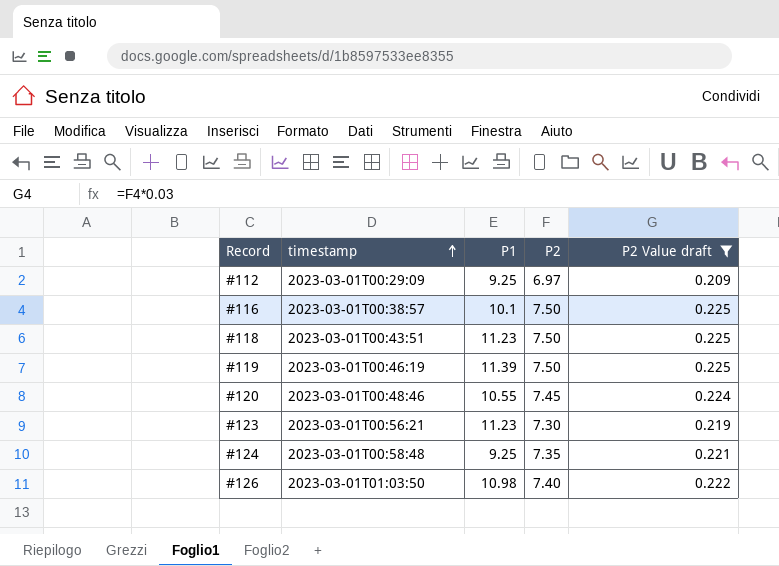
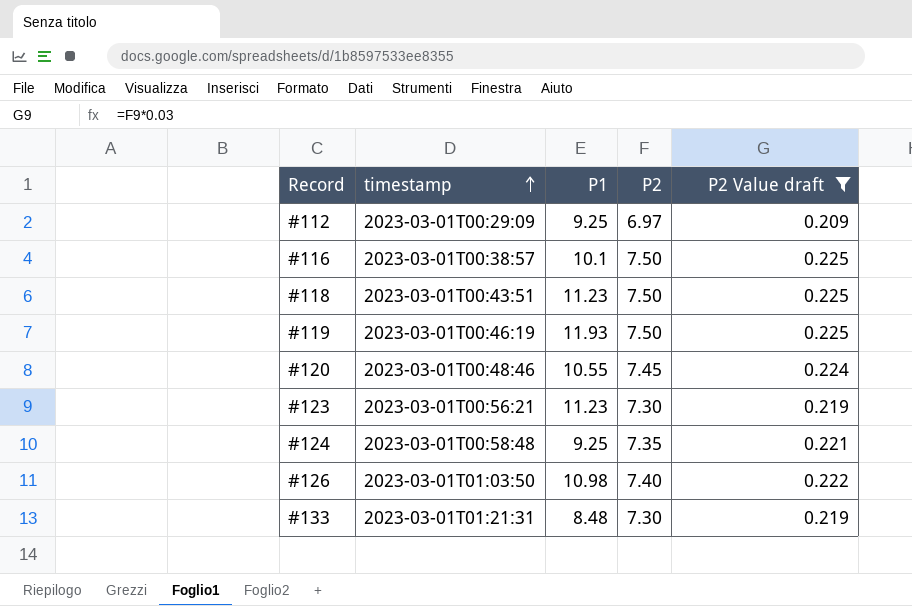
#119 | P1: 11.39 -> 11.93
row #133: none -> 2023-03-01T01:21:31 | 8.48 | 7.30 | 0.219

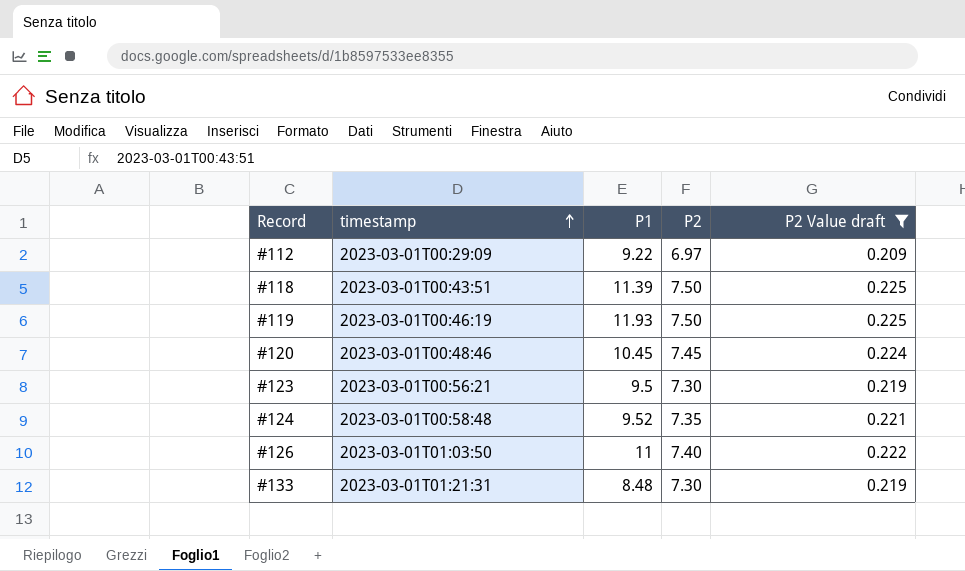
row #116: 2023-03-01T00:38:57 | 10.1 | 7.50 | 0.225 -> none
#112 | P1: 9.25 -> 9.22
#118 | P1: 11.23 -> 11.39
#120 | P1: 10.55 -> 10.45
#123 | P1: 11.23 -> 9.5
#124 | P1: 9.25 -> 9.52
#126 | P1: 10.98 -> 11

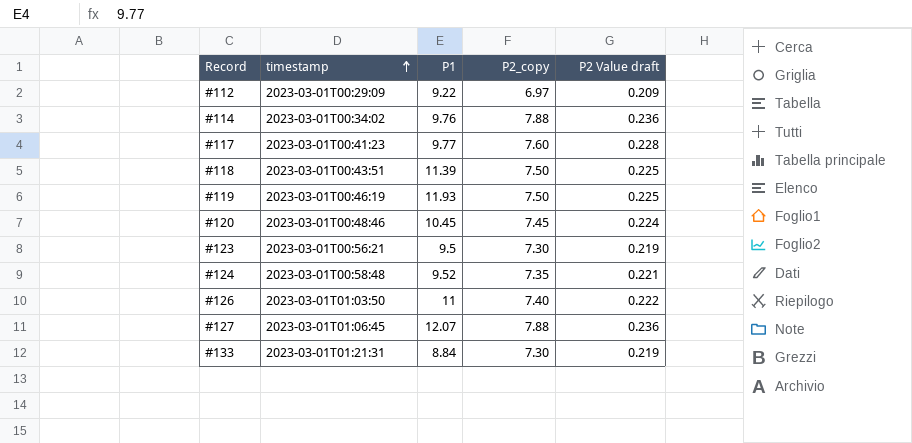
filter: P2 Value draft <= 0.225 -> none
column name: P2 -> P2_copy
#133 | P1: 8.48 -> 8.84

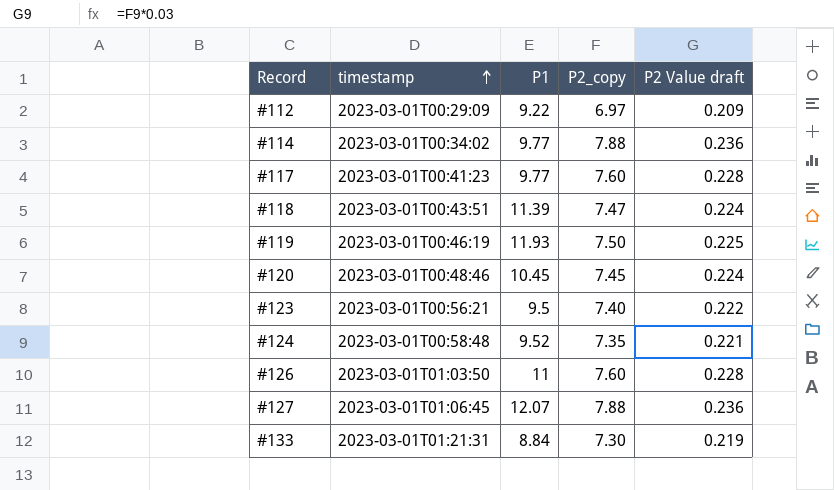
#114 | P1: 9.76 -> 9.77
#118 | P2_copy: 7.50 -> 7.47
#118 | P2 Value draft: 0.225 -> 0.224
#123 | P2_copy: 7.30 -> 7.40
#123 | P2 Value draft: 0.219 -> 0.222
#126 | P2_copy: 7.40 -> 7.60
#126 | P2 Value draft: 0.222 -> 0.228

